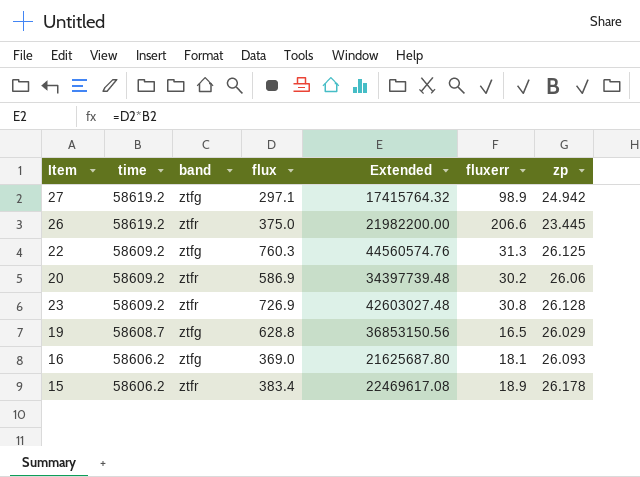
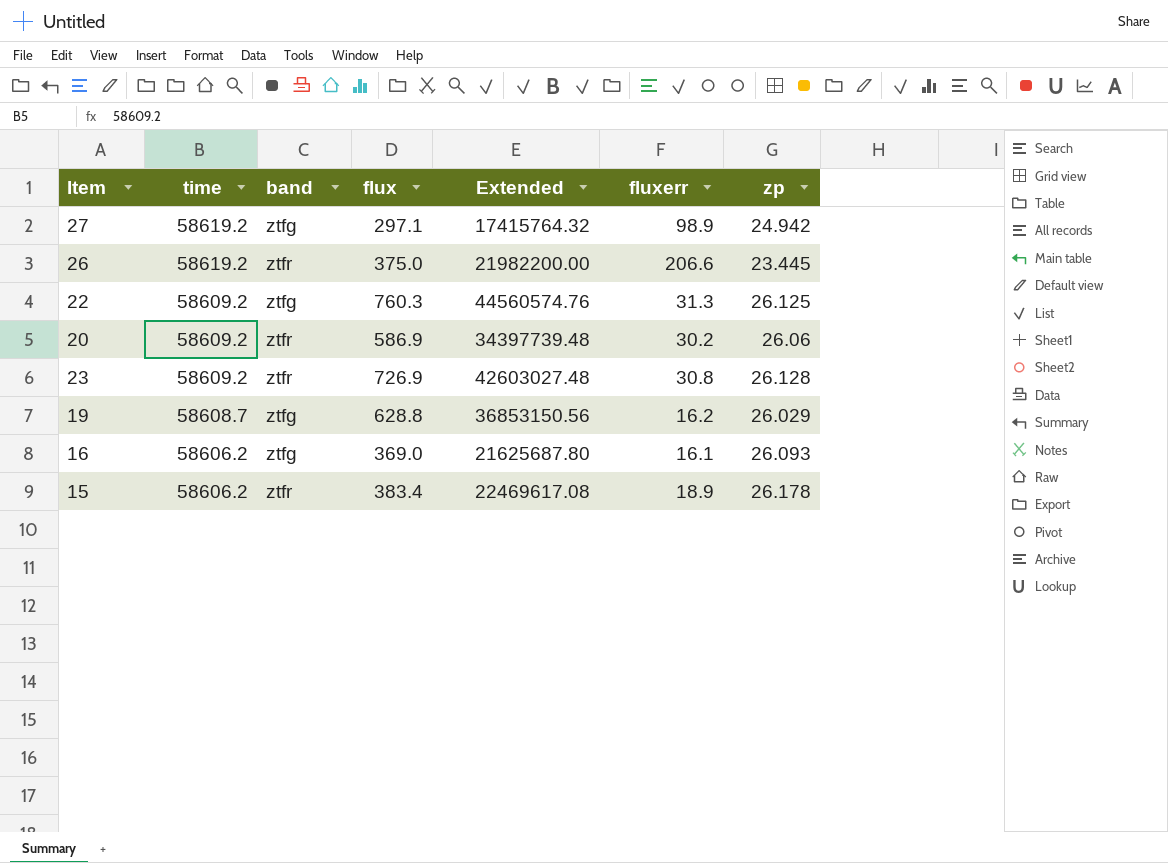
19 | fluxerr: 16.5 -> 16.2
16 | fluxerr: 18.1 -> 16.1

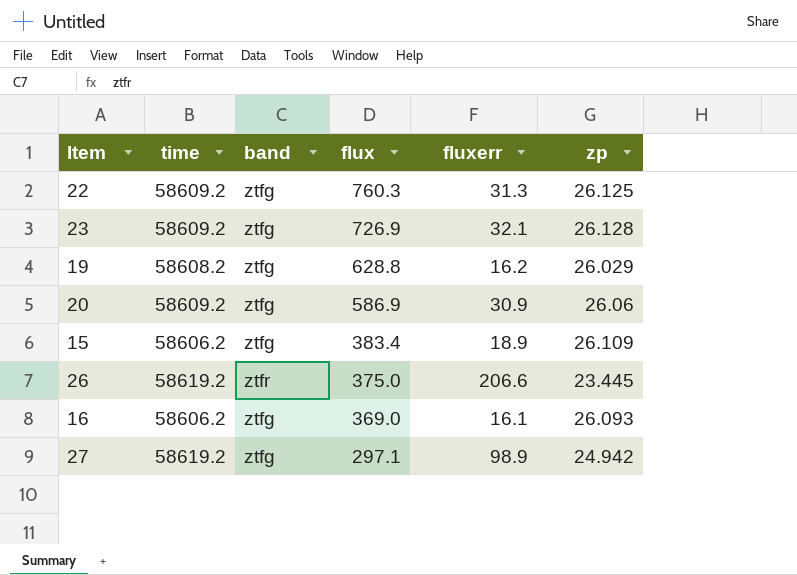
row order: time descending -> flux descending
column Extended | formula: [time] * [flux] -> none
23 | band: ztfr -> ztfg
23 | fluxerr: 30.8 -> 32.1
19 | time: 58608.7 -> 58608.2
20 | band: ztfr -> ztfg
20 | fluxerr: 30.2 -> 30.9
15 | band: ztfr -> ztfg
15 | zp: 26.178 -> 26.109

